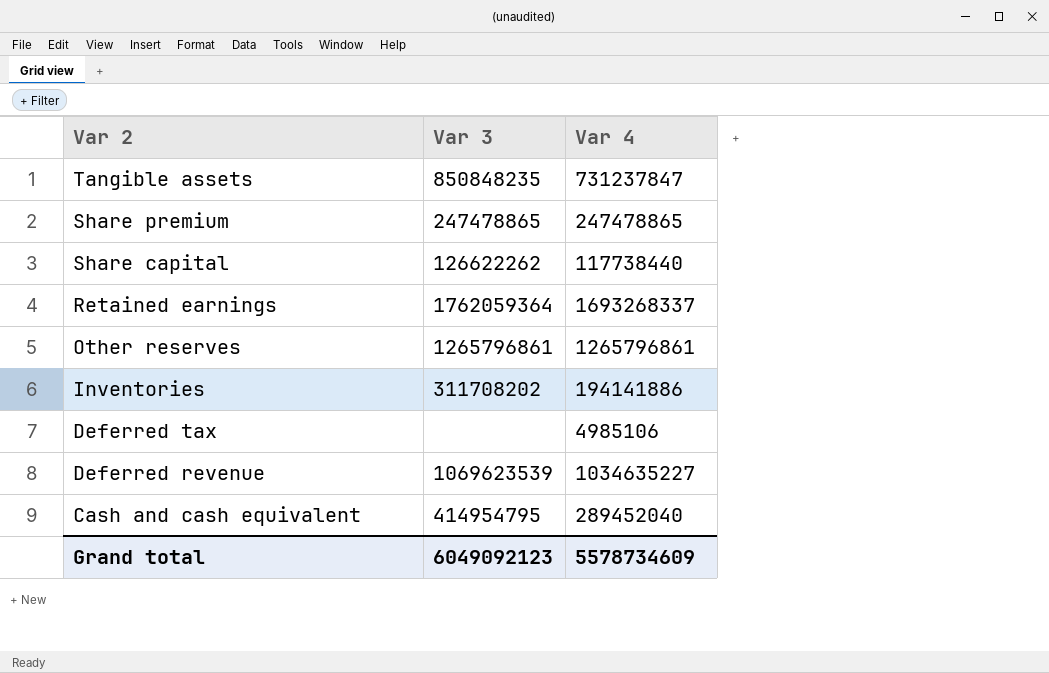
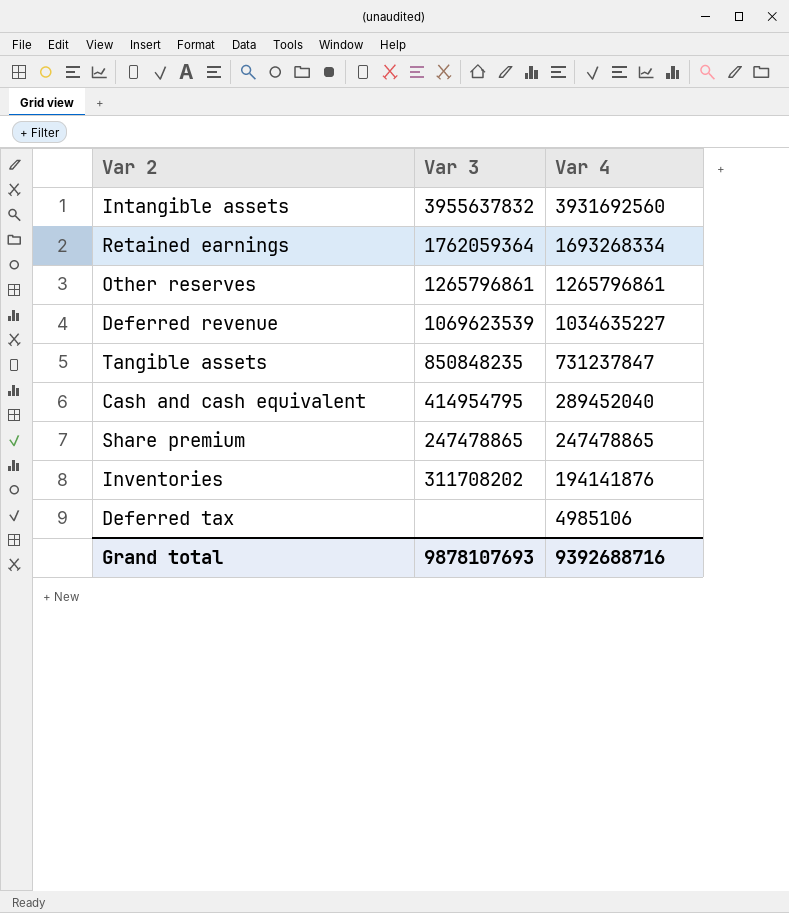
row order: Var 2 descending -> Var 4 descending
row Share capital: 126622262 | 117738440 -> none
row Intangible assets: none -> 3955637832 | 3931692560
Retained earnings | Var 4: 1693268337 -> 1693268334
Inventories | Var 4: 194141886 -> 194141876
Grand total | Var 3: 6049092123 -> 9878107693
Grand total | Var 4: 5578734609 -> 9392688716

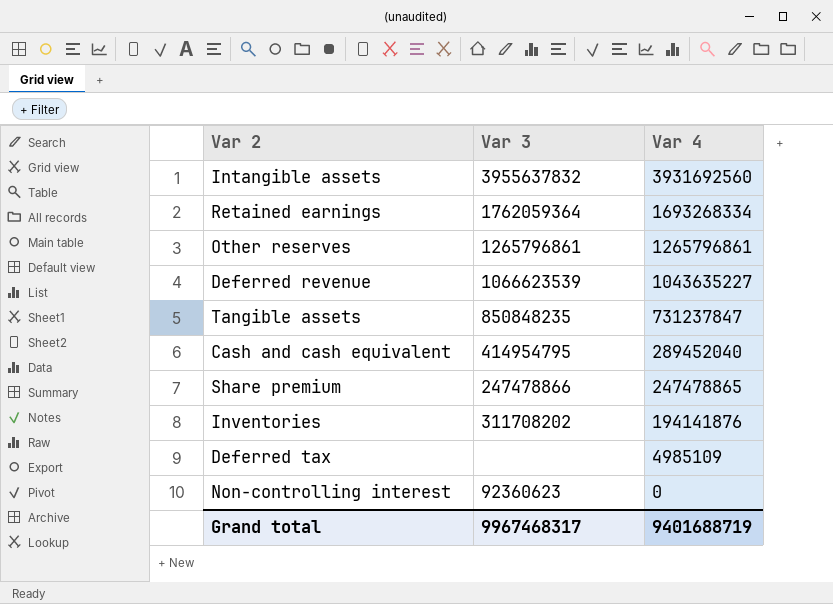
Deferred revenue | Var 3: 1069623539 -> 1066623539
Deferred revenue | Var 4: 1034635227 -> 1043635227
Share premium | Var 3: 247478865 -> 247478866
Deferred tax | Var 4: 4985106 -> 4985109
row Non-controlling interest: none -> 92360623 | 0
Grand total | Var 3: 9878107693 -> 9967468317
Grand total | Var 4: 9392688716 -> 9401688719

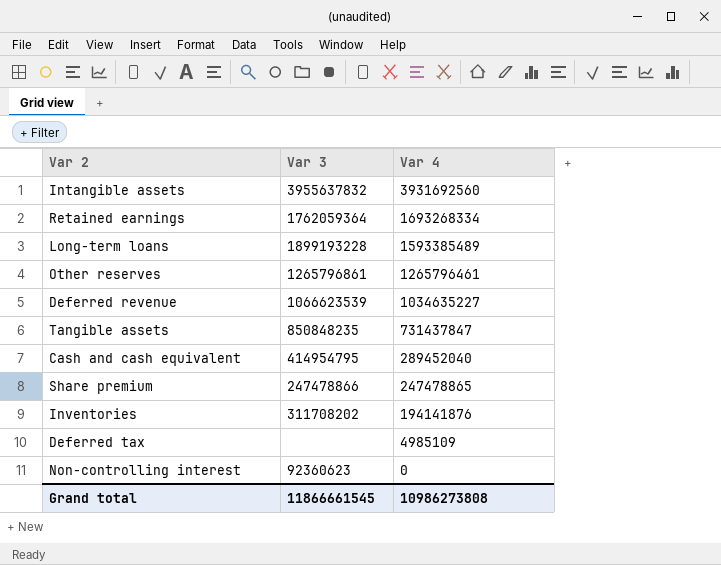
row Long-term loans: none -> 1899193228 | 1593385489
Other reserves | Var 4: 1265796861 -> 1265796461
Deferred revenue | Var 4: 1043635227 -> 1034635227
Tangible assets | Var 4: 731237847 -> 731437847
Grand total | Var 3: 9967468317 -> 11866661545
Grand total | Var 4: 9401688719 -> 10986273808

